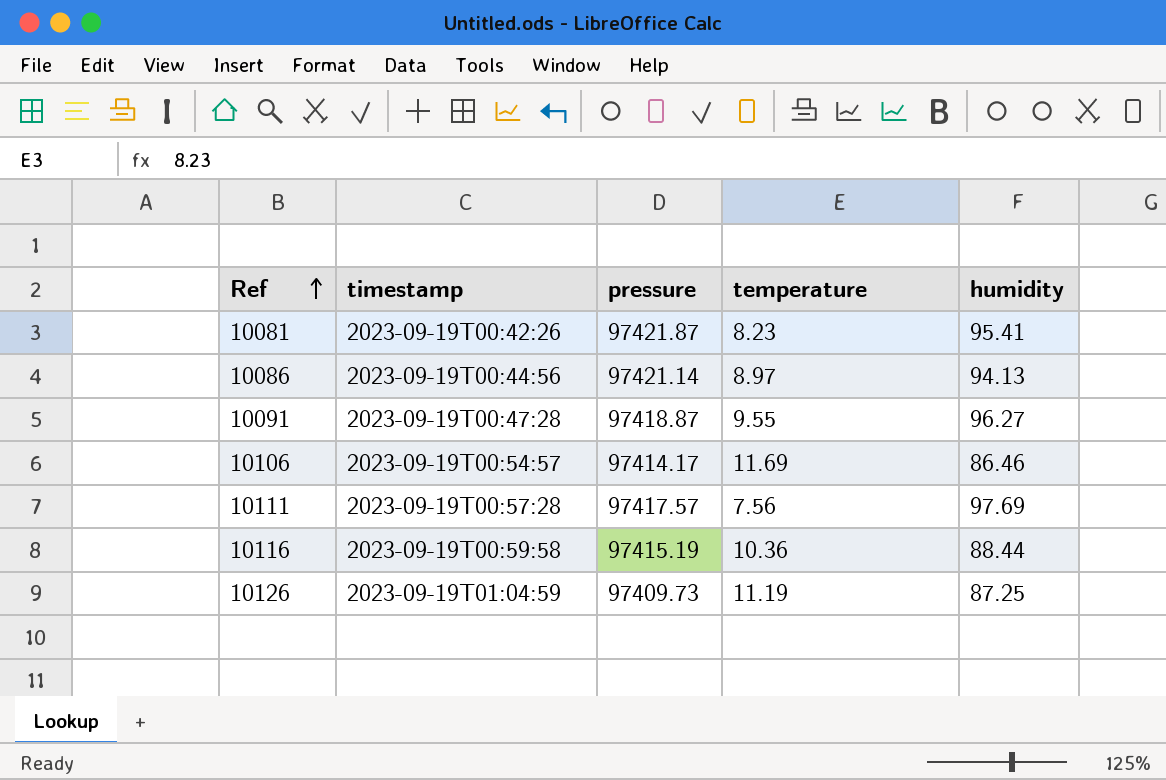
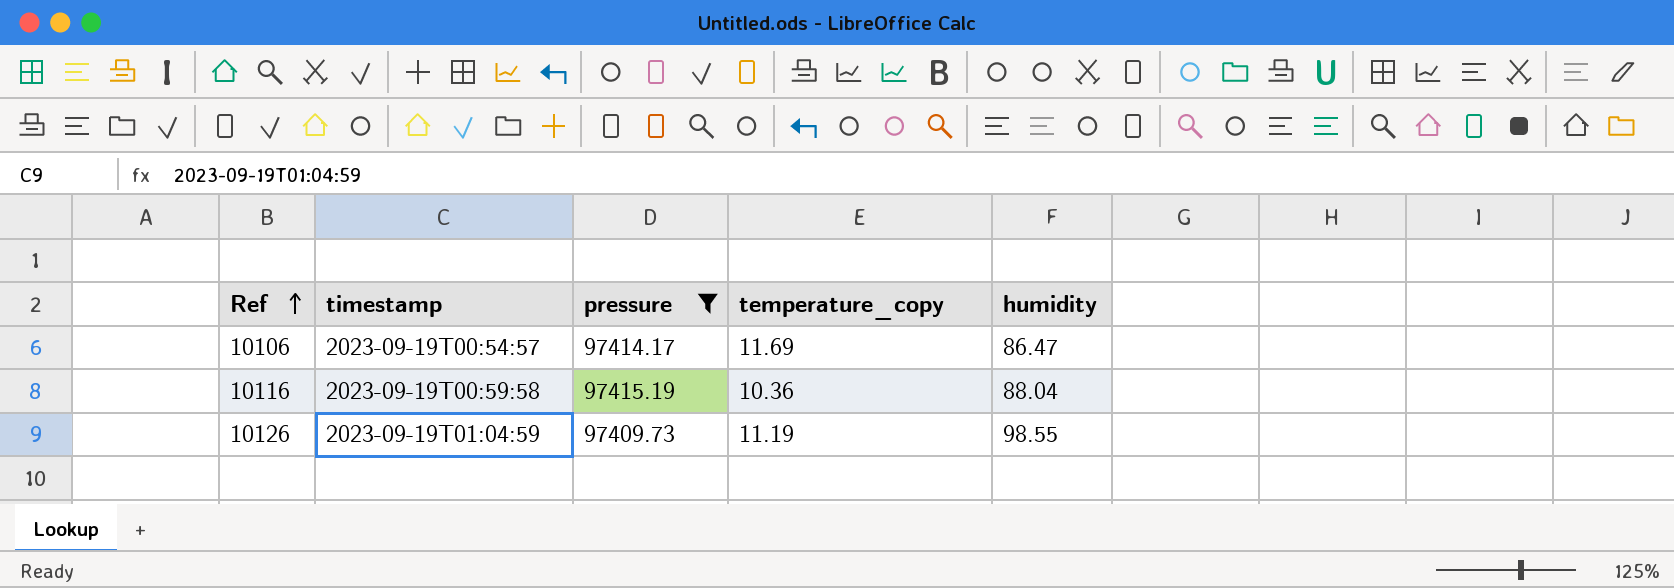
filter: none -> pressure <= 97415.19
column name: temperature -> temperature_copy
10106 | humidity: 86.46 -> 86.47
10116 | humidity: 88.44 -> 88.04
10126 | humidity: 87.25 -> 98.55

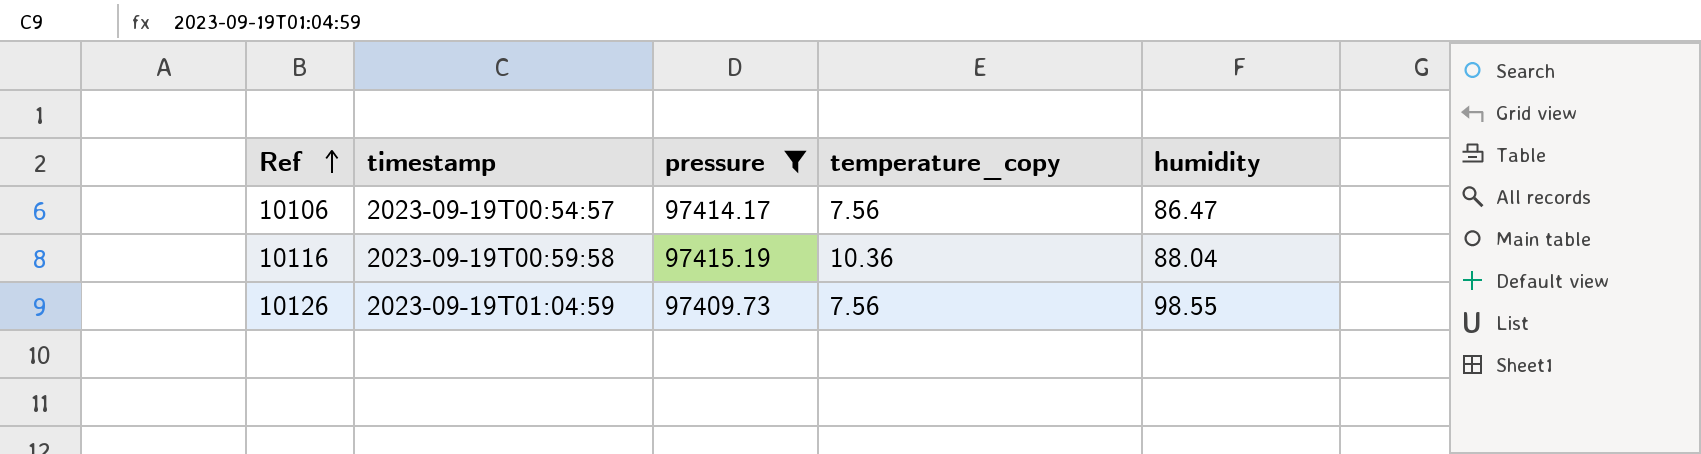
10106 | temperature_copy: 11.69 -> 7.56
10126 | temperature_copy: 11.19 -> 7.56

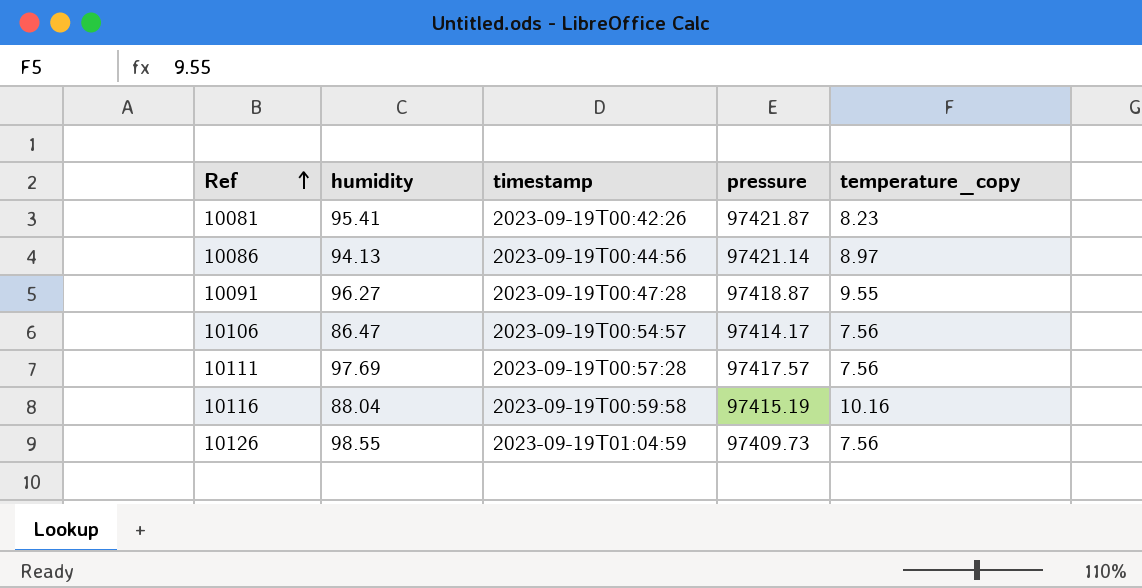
filter: pressure <= 97415.19 -> none
column humidity | position: 5 -> 2
10116 | temperature_copy: 10.36 -> 10.16

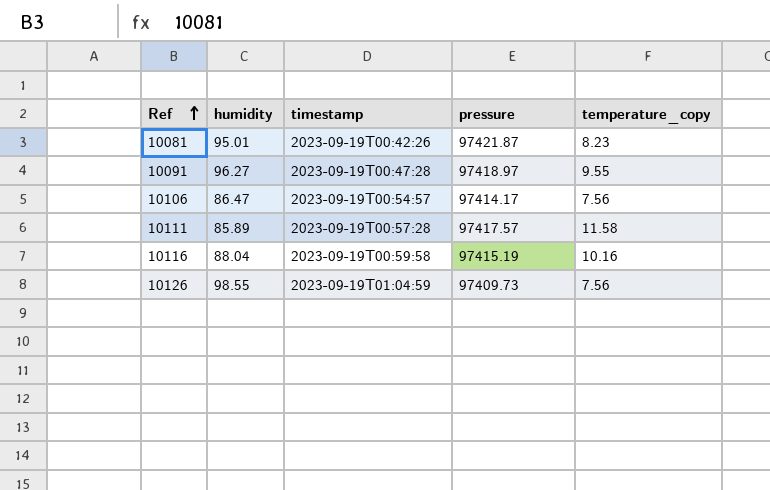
row 10086: 94.13 | 2023-09-19T00:44:56 | 97421.14 | 8.97 -> none
10081 | humidity: 95.41 -> 95.01
10091 | pressure: 97418.87 -> 97418.97
10111 | humidity: 97.69 -> 85.89
10111 | temperature_copy: 7.56 -> 11.58

